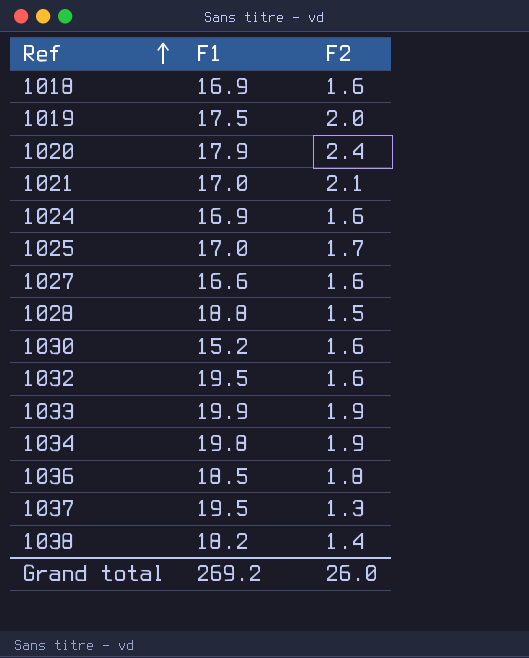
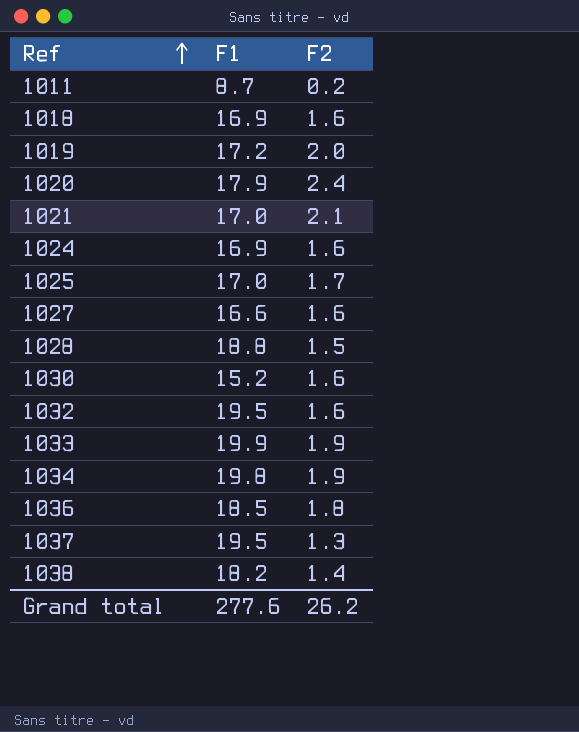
row 1011: none -> 8.7 | 0.2
1019 | F1: 17.5 -> 17.2
Grand total | F1: 269.2 -> 277.6
Grand total | F2: 26.0 -> 26.2

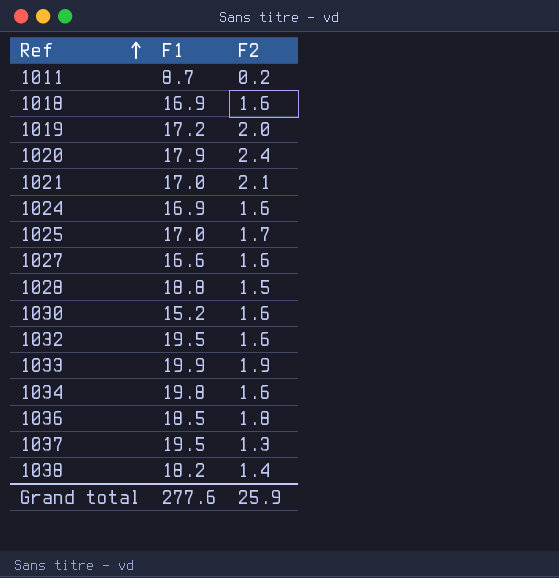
1034 | F2: 1.9 -> 1.6
Grand total | F2: 26.2 -> 25.9

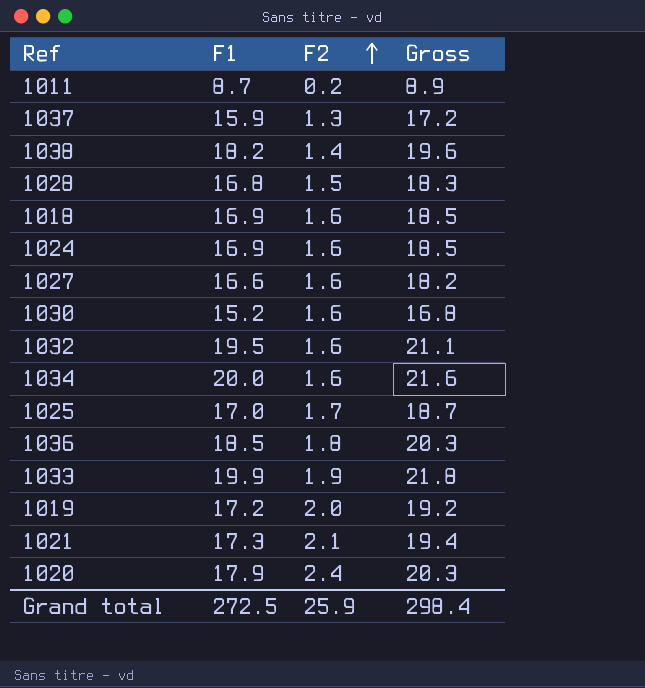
row order: Ref ascending -> F2 ascending
column Gross | formula: none -> [F1] + [F2]
1037 | F1: 19.5 -> 15.9
1028 | F1: 18.8 -> 16.8
1034 | F1: 19.8 -> 20.0
1021 | F1: 17.0 -> 17.3
Grand total | F1: 277.6 -> 272.5

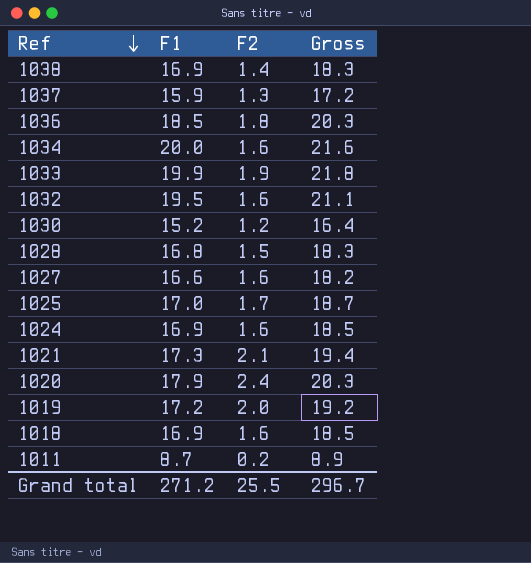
row order: F2 ascending -> Ref descending
1038 | F1: 18.2 -> 16.9
1038 | Gross: 19.6 -> 18.3
1030 | F2: 1.6 -> 1.2
1030 | Gross: 16.8 -> 16.4
Grand total | F1: 272.5 -> 271.2
Grand total | F2: 25.9 -> 25.5
Grand total | Gross: 298.4 -> 296.7

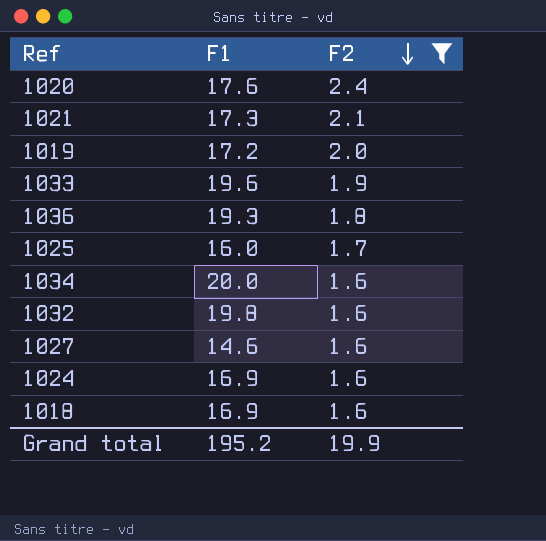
filter: none -> F2 >= 1.6
row order: Ref descending -> F2 descending
column Gross | formula: [F1] + [F2] -> none
1020 | F1: 17.9 -> 17.6
1033 | F1: 19.9 -> 19.6
1036 | F1: 18.5 -> 19.3
1025 | F1: 17.0 -> 16.0
1032 | F1: 19.5 -> 19.8
1027 | F1: 16.6 -> 14.6
Grand total | F1: 271.2 -> 195.2
Grand total | F2: 25.5 -> 19.9

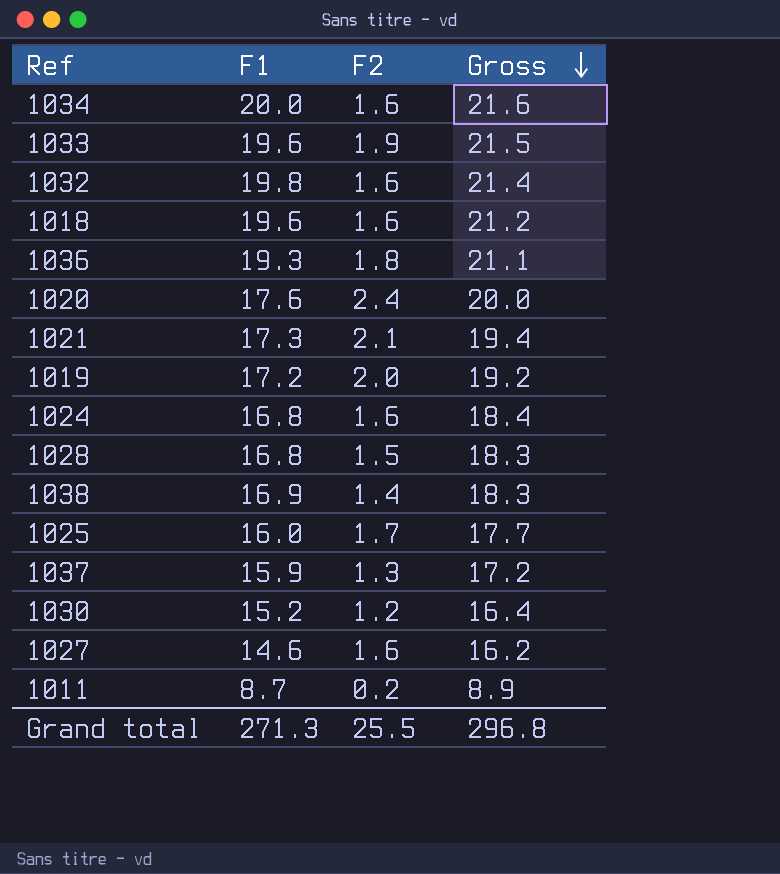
filter: F2 >= 1.6 -> none
row order: F2 descending -> Gross descending
column Gross | formula: none -> [F1] + [F2]
1018 | F1: 16.9 -> 19.6
1024 | F1: 16.9 -> 16.8
Grand total | F1: 195.2 -> 271.3
Grand total | F2: 19.9 -> 25.5

